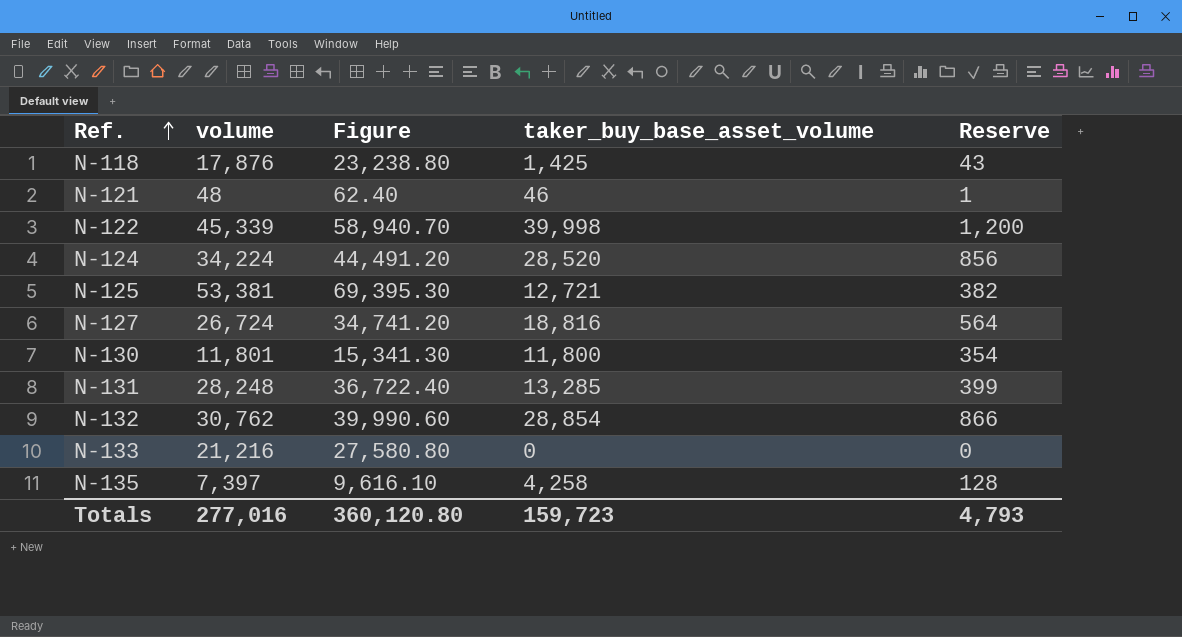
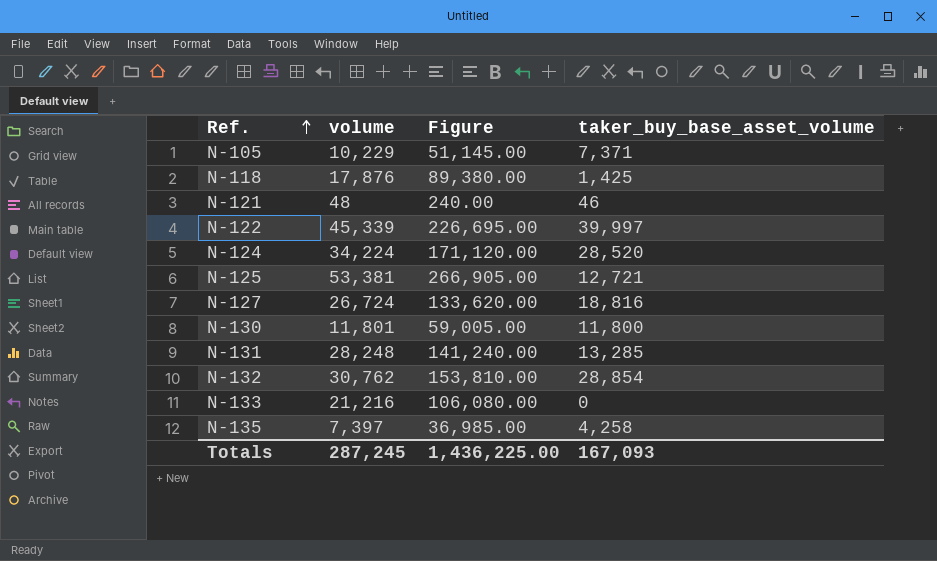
column Reserve | formula: [taker_buy_base_asset_volume] * 0.03 -> none
column Figure | formula: [volume] * 1.3 -> [volume] * 5
row N-105: none -> 10,229 | 51,145.00 | 7,371
N-122 | taker_buy_base_asset_volume: 39,998 -> 39,997
Totals | volume: 277,016 -> 287,245
Totals | Figure: 360,120.80 -> 1,436,225.00
Totals | taker_buy_base_asset_volume: 159,723 -> 167,093

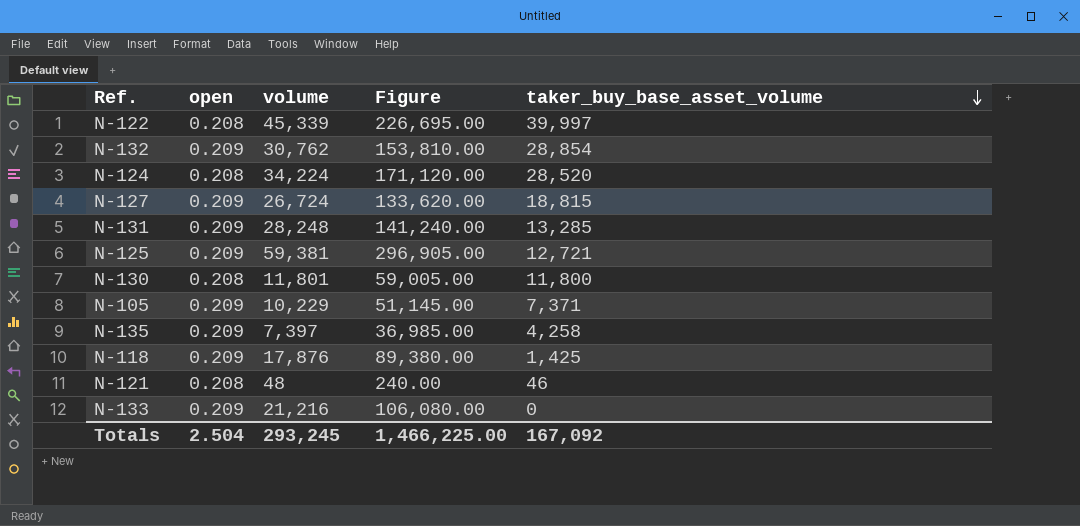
row order: Ref. ascending -> taker_buy_base_asset_volume descending
column open | position: none -> 2
N-127 | taker_buy_base_asset_volume: 18,816 -> 18,815
N-125 | volume: 53,381 -> 59,381
N-125 | Figure: 266,905.00 -> 296,905.00
Totals | volume: 287,245 -> 293,245
Totals | Figure: 1,436,225.00 -> 1,466,225.00
Totals | taker_buy_base_asset_volume: 167,093 -> 167,092

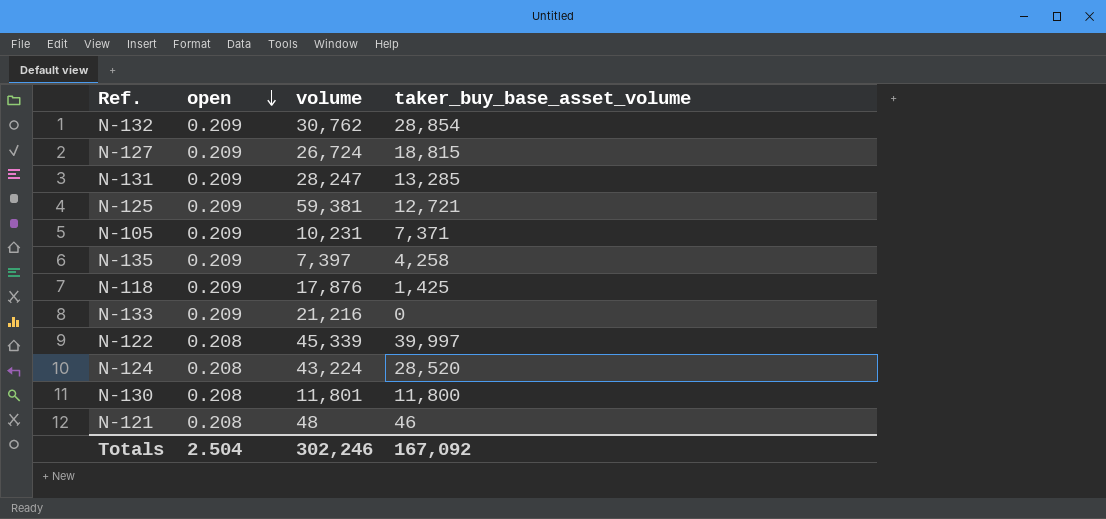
row order: taker_buy_base_asset_volume descending -> open descending
column Figure | formula: [volume] * 5 -> none
N-131 | volume: 28,248 -> 28,247
N-105 | volume: 10,229 -> 10,231
N-124 | volume: 34,224 -> 43,224
Totals | volume: 293,245 -> 302,246

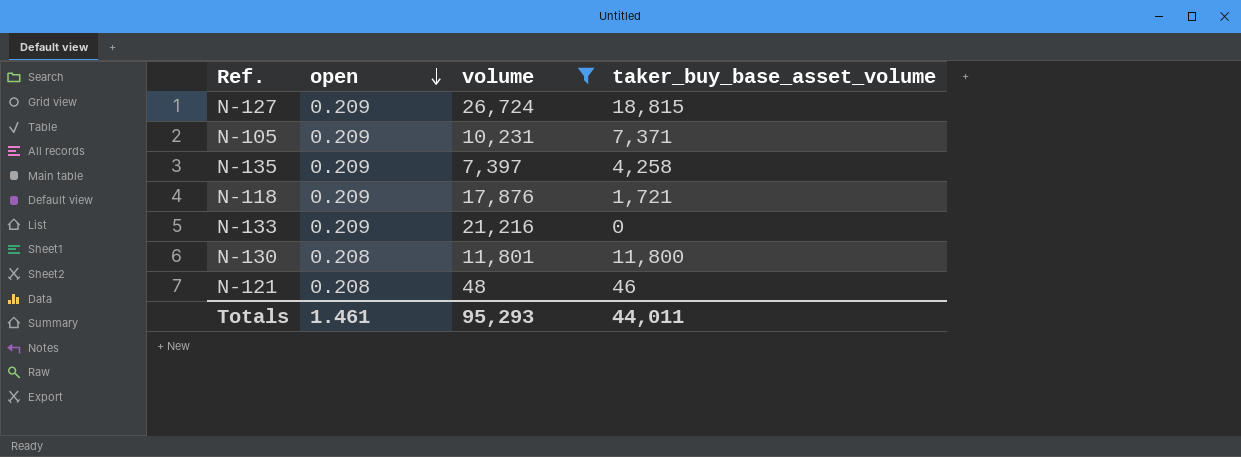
filter: none -> volume <= 26,724
N-118 | taker_buy_base_asset_volume: 1,425 -> 1,721
Totals | open: 2.504 -> 1.461
Totals | volume: 302,246 -> 95,293
Totals | taker_buy_base_asset_volume: 167,092 -> 44,011

